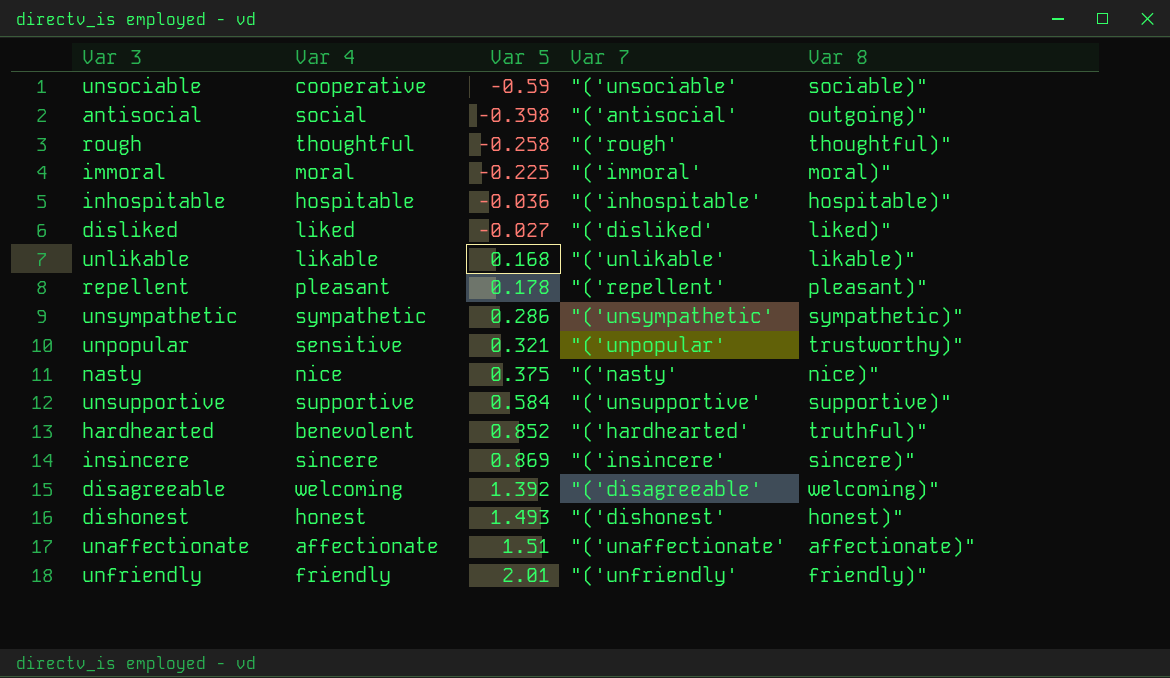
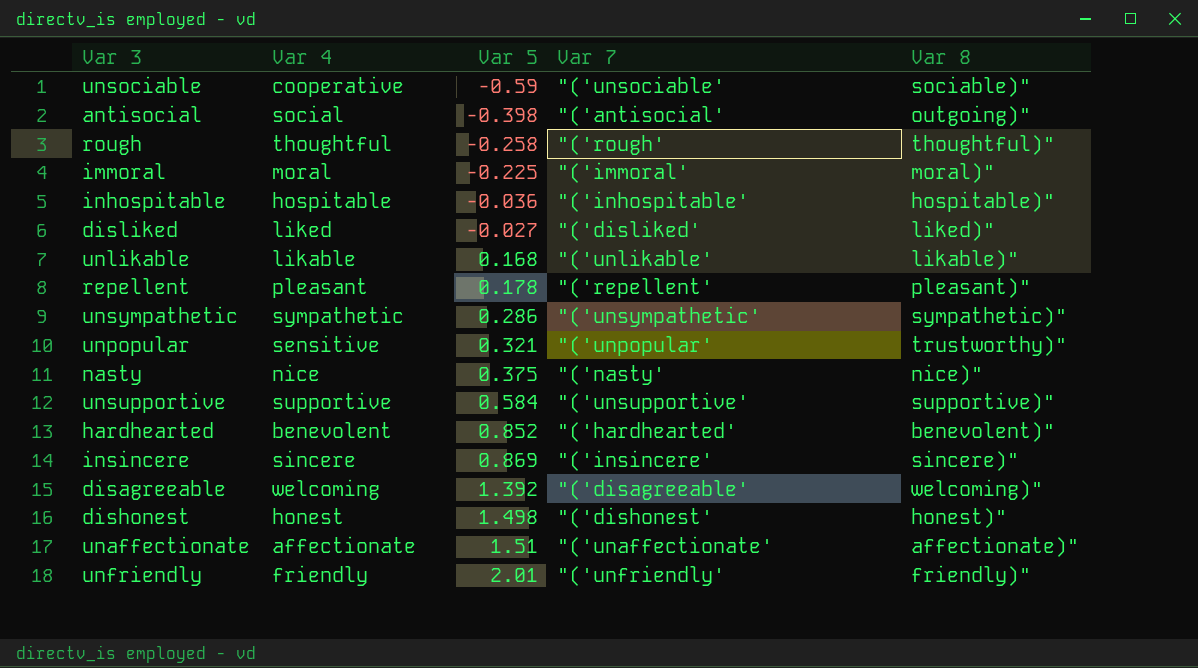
hardhearted | Var 8: truthful)" -> benevolent)"
dishonest | Var 5: 1.493 -> 1.498

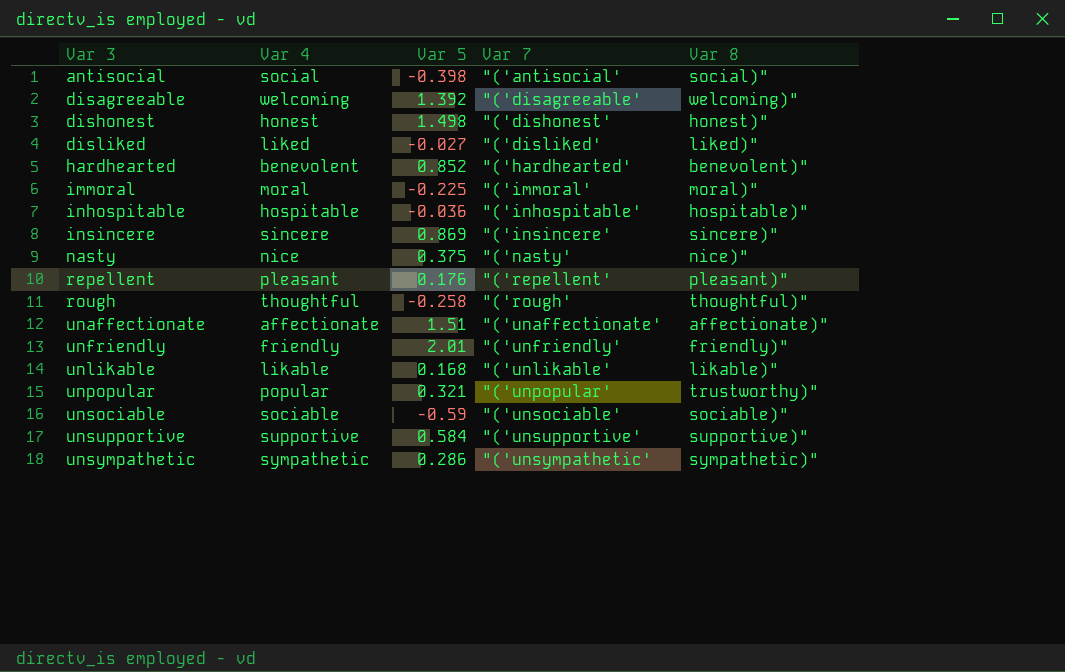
row order: Var 5 ascending -> Var 3 ascending
antisocial | Var 8: outgoing)" -> social)"
repellent | Var 5: 0.178 -> 0.176
unpopular | Var 4: sensitive -> popular
unsociable | Var 4: cooperative -> sociable

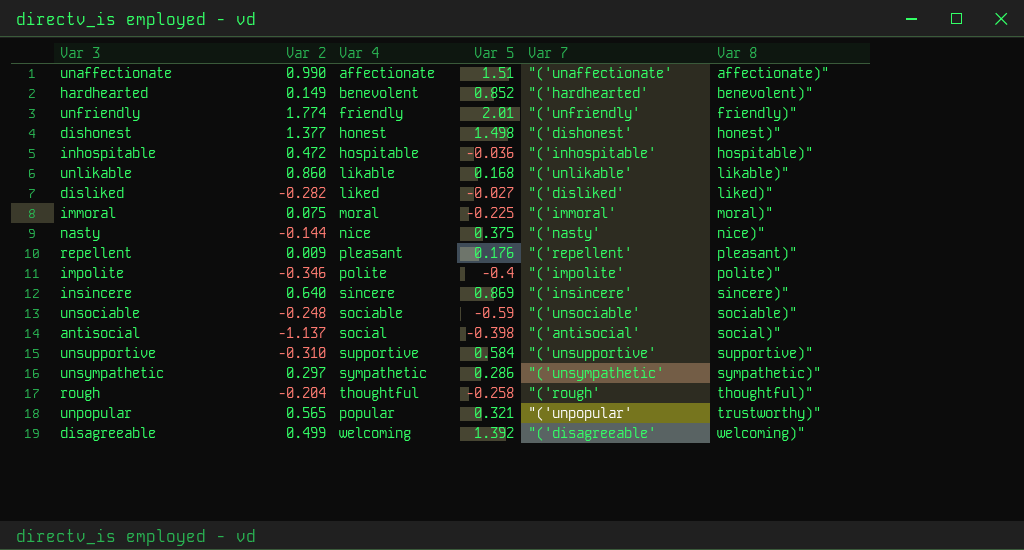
row order: Var 3 ascending -> Var 8 ascending
column Var 2 | position: none -> 2
row impolite: none -> -0.346 | polite | -0.4 | "('impolite' | polite)"

